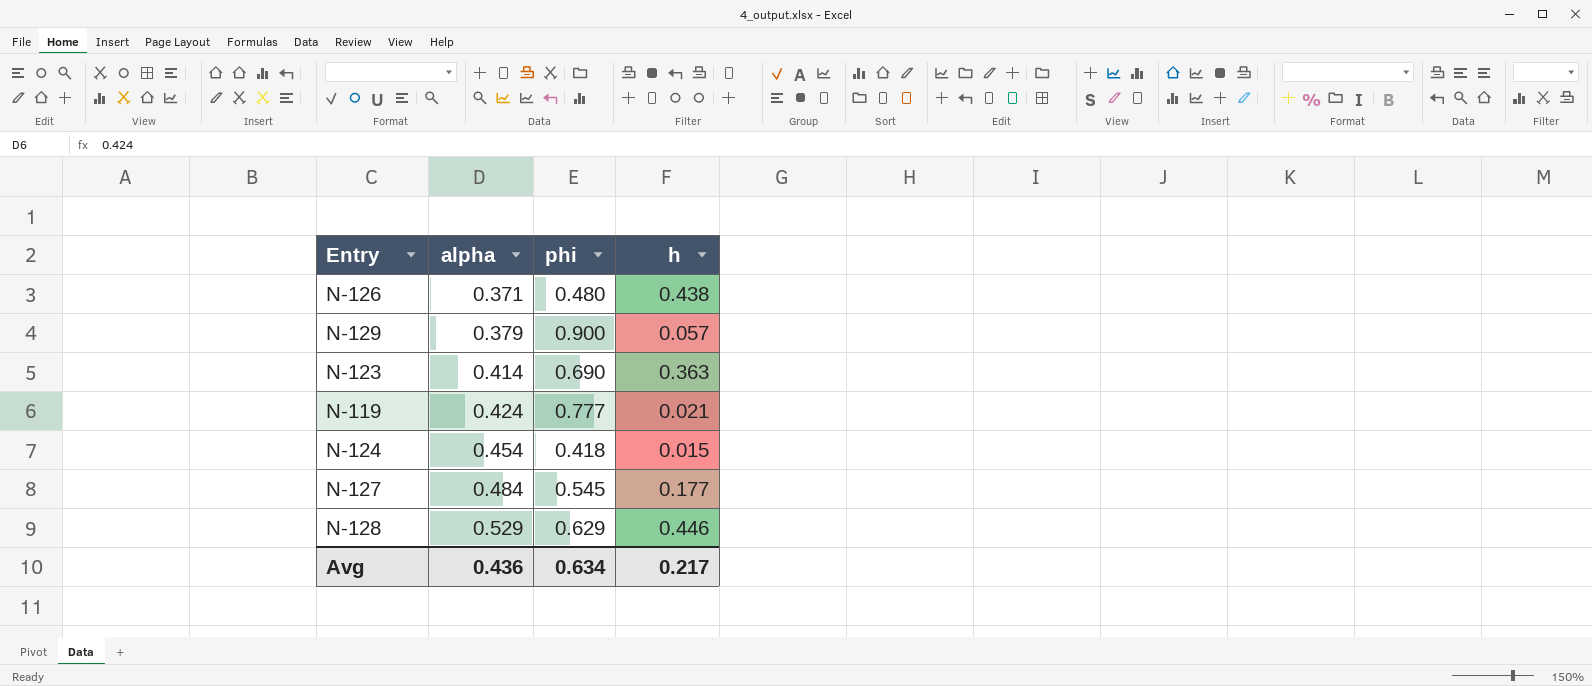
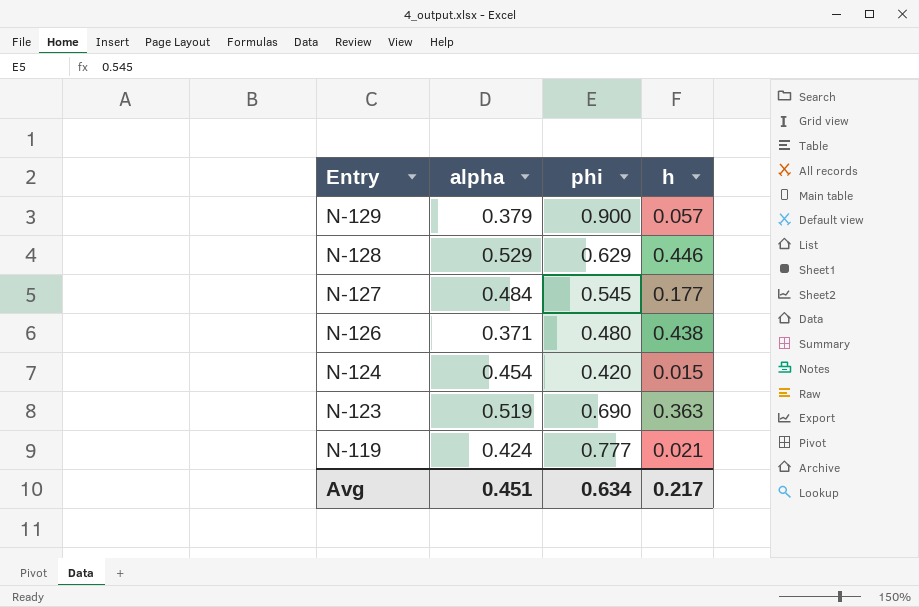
row order: alpha ascending -> Entry descending
N-124 | phi: 0.418 -> 0.420
N-123 | alpha: 0.414 -> 0.519
Avg | alpha: 0.436 -> 0.451

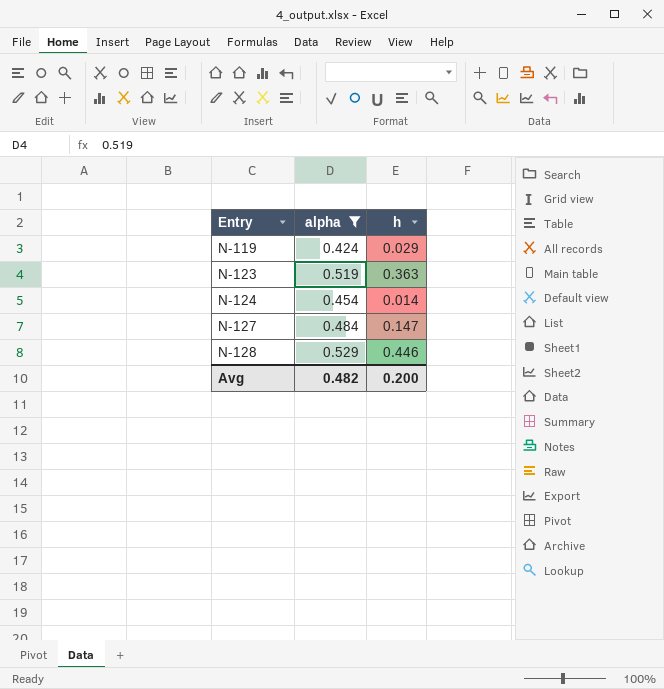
filter: none -> alpha >= 0.424
row order: Entry descending -> Entry ascending
column phi | position: 3 -> none
N-119 | h: 0.021 -> 0.029
N-124 | h: 0.015 -> 0.014
N-127 | h: 0.177 -> 0.147
Avg | alpha: 0.451 -> 0.482
Avg | h: 0.217 -> 0.200

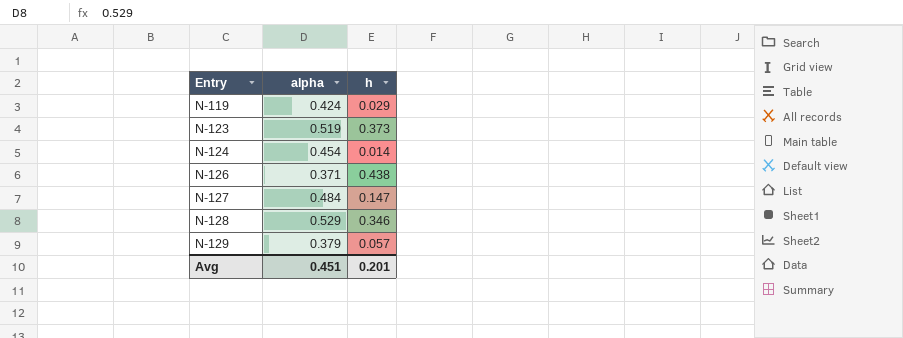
filter: alpha >= 0.424 -> none
N-123 | h: 0.363 -> 0.373
N-128 | h: 0.446 -> 0.346
Avg | alpha: 0.482 -> 0.451
Avg | h: 0.200 -> 0.201

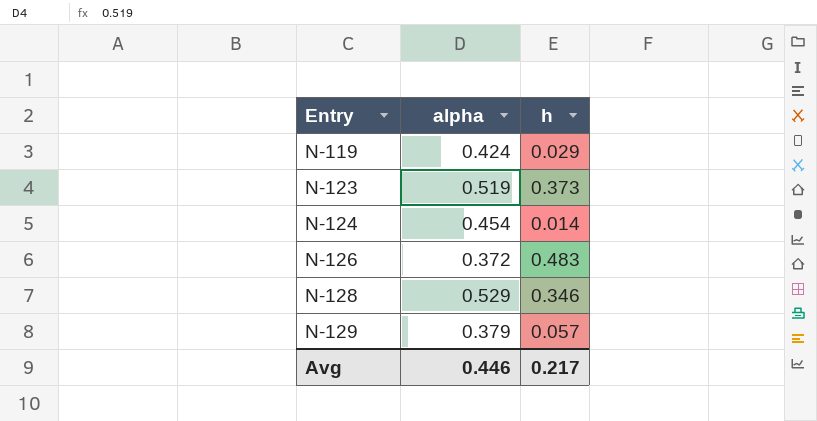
row N-127: 0.484 | 0.147 -> none
N-126 | alpha: 0.371 -> 0.372
N-126 | h: 0.438 -> 0.483
Avg | alpha: 0.451 -> 0.446
Avg | h: 0.201 -> 0.217

